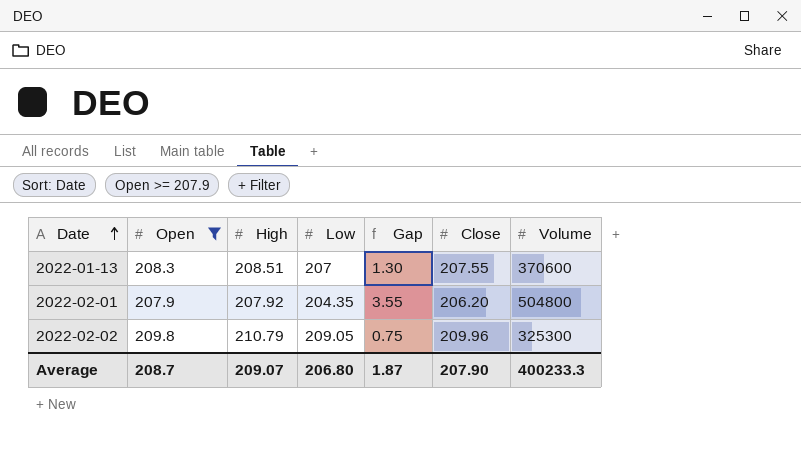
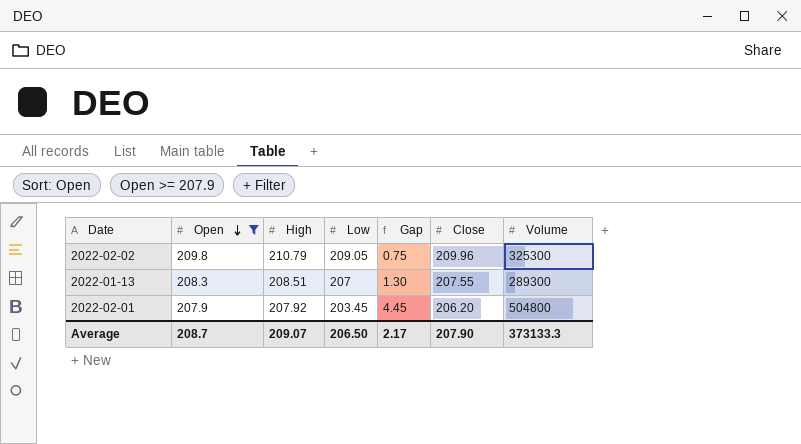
row order: Date ascending -> Open descending
2022-01-13 | Volume: 370600 -> 289300
2022-02-01 | Low: 204.35 -> 203.45
2022-02-01 | Gap: 3.55 -> 4.45
Average | Low: 206.80 -> 206.50
Average | Gap: 1.87 -> 2.17
Average | Volume: 400233.3 -> 373133.3

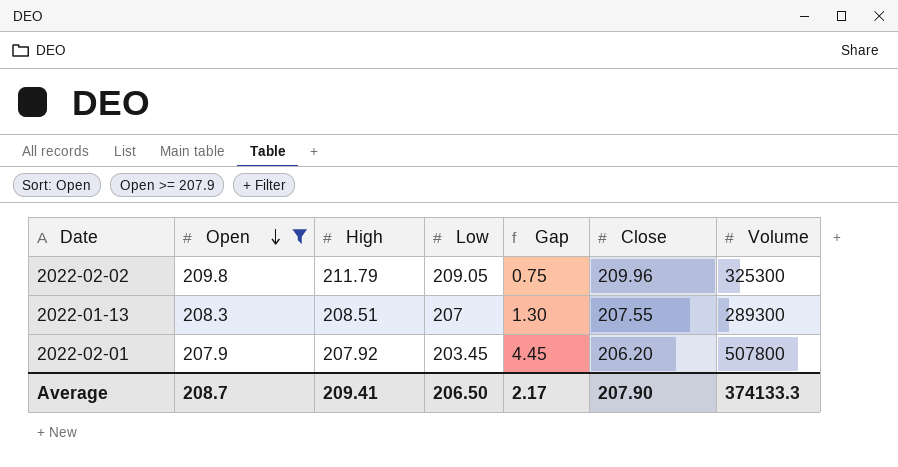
2022-02-02 | High: 210.79 -> 211.79
2022-02-01 | Volume: 504800 -> 507800
Average | High: 209.07 -> 209.41
Average | Volume: 373133.3 -> 374133.3

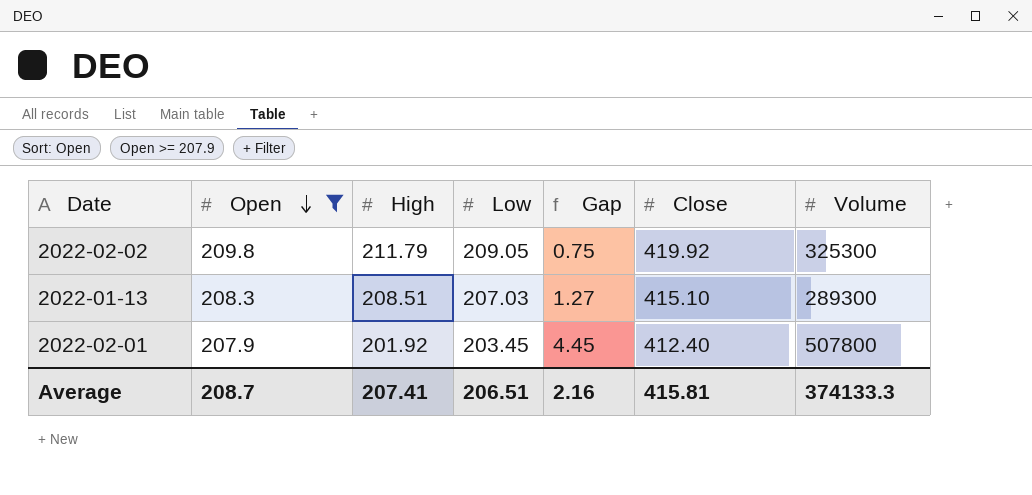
2022-02-02 | Close: 209.96 -> 419.92
2022-01-13 | Low: 207 -> 207.03
2022-01-13 | Gap: 1.30 -> 1.27
2022-01-13 | Close: 207.55 -> 415.10
2022-02-01 | High: 207.92 -> 201.92
2022-02-01 | Close: 206.20 -> 412.40
Average | High: 209.41 -> 207.41
Average | Low: 206.50 -> 206.51
Average | Gap: 2.17 -> 2.16
Average | Close: 207.90 -> 415.81

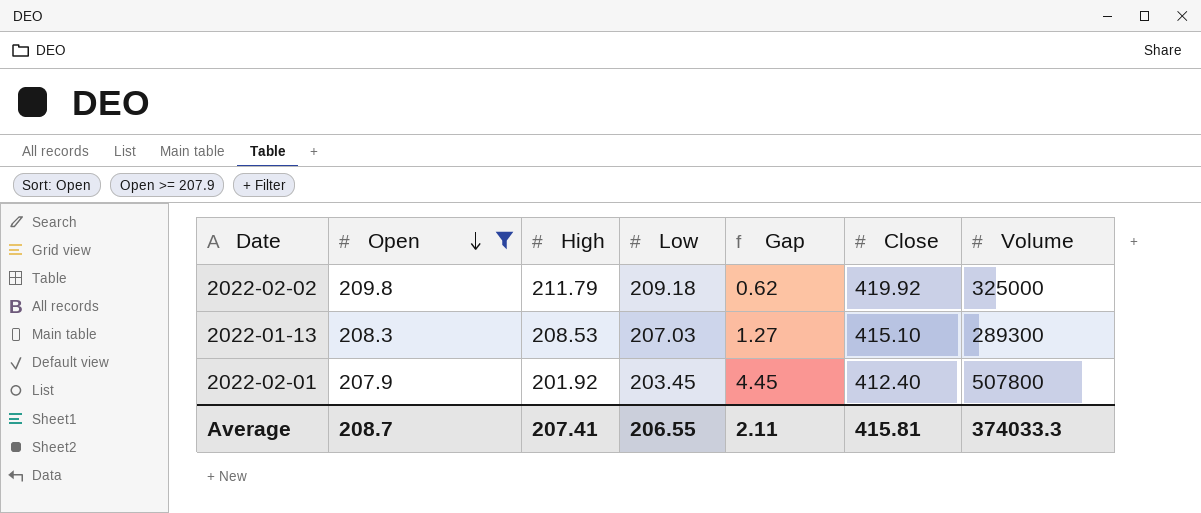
2022-02-02 | Low: 209.05 -> 209.18
2022-02-02 | Gap: 0.75 -> 0.62
2022-02-02 | Volume: 325300 -> 325000
2022-01-13 | High: 208.51 -> 208.53
Average | Low: 206.51 -> 206.55
Average | Gap: 2.16 -> 2.11
Average | Volume: 374133.3 -> 374033.3

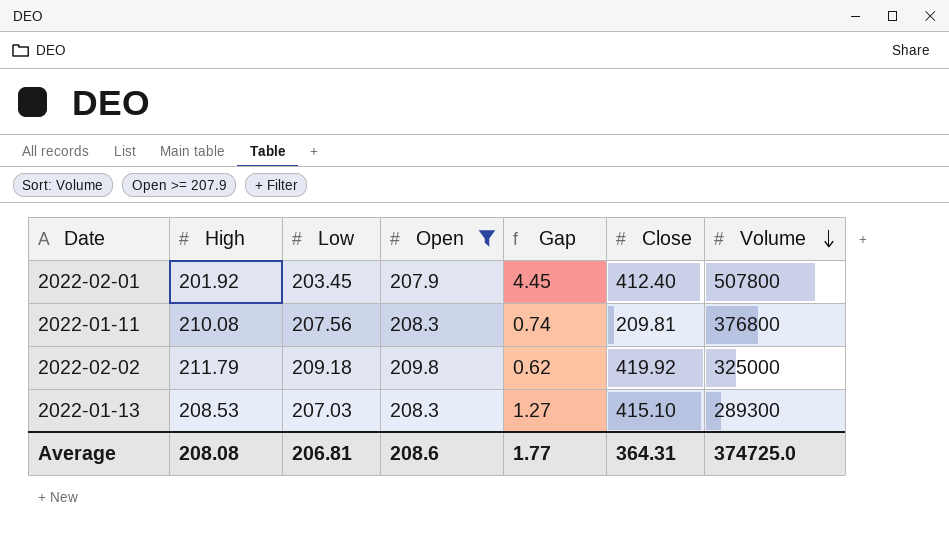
row order: Open descending -> Volume descending
column Open | position: 2 -> 4
row 2022-01-11: none -> 210.08 | 207.56 | 208.3 | 0.74 | 209.81 | 376800
Average | High: 207.41 -> 208.08
Average | Low: 206.55 -> 206.81
Average | Open: 208.7 -> 208.6
Average | Gap: 2.11 -> 1.77
Average | Close: 415.81 -> 364.31
Average | Volume: 374033.3 -> 374725.0

